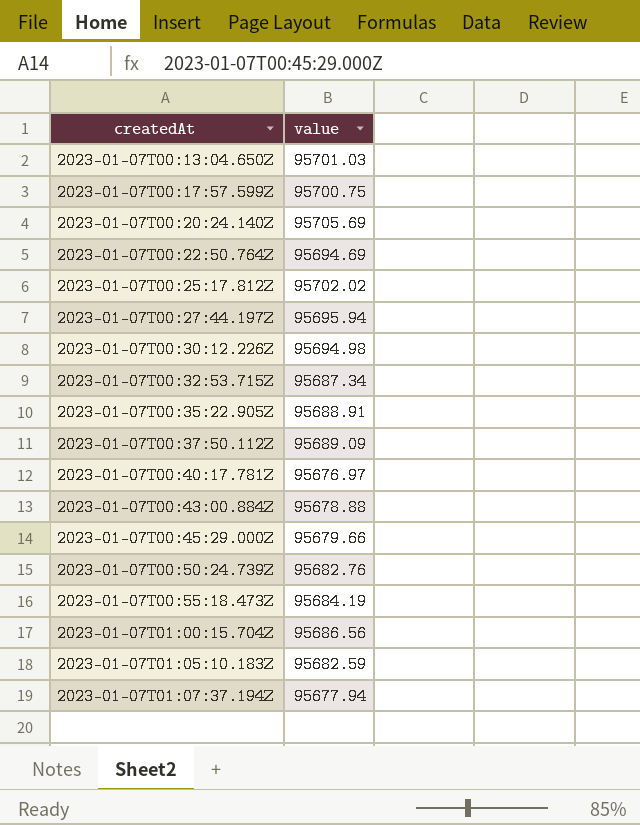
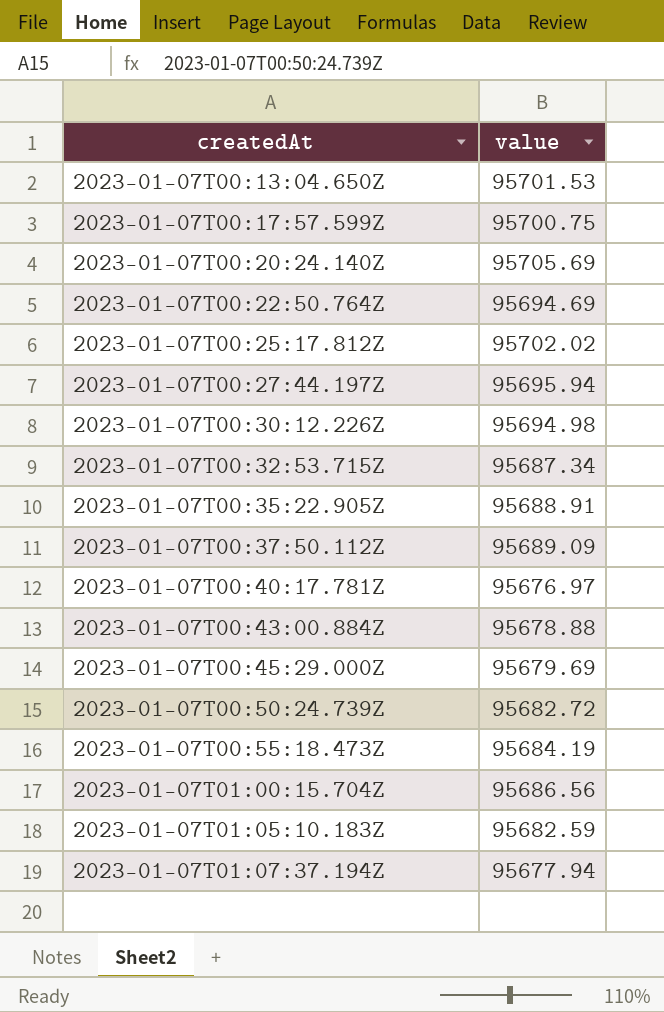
2023-01-07T00:13:04.650Z | value: 95701.03 -> 95701.53
2023-01-07T00:45:29.000Z | value: 95679.66 -> 95679.69
2023-01-07T00:50:24.739Z | value: 95682.76 -> 95682.72

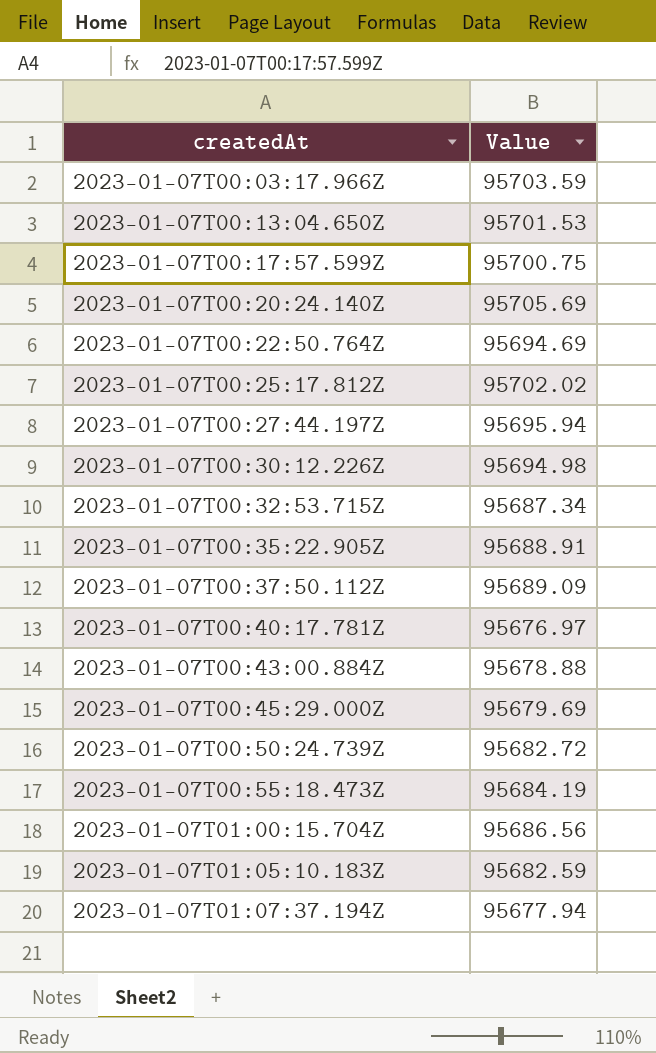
column name: value -> Value
row 2023-01-07T00:03:17.966Z: none -> 95703.59

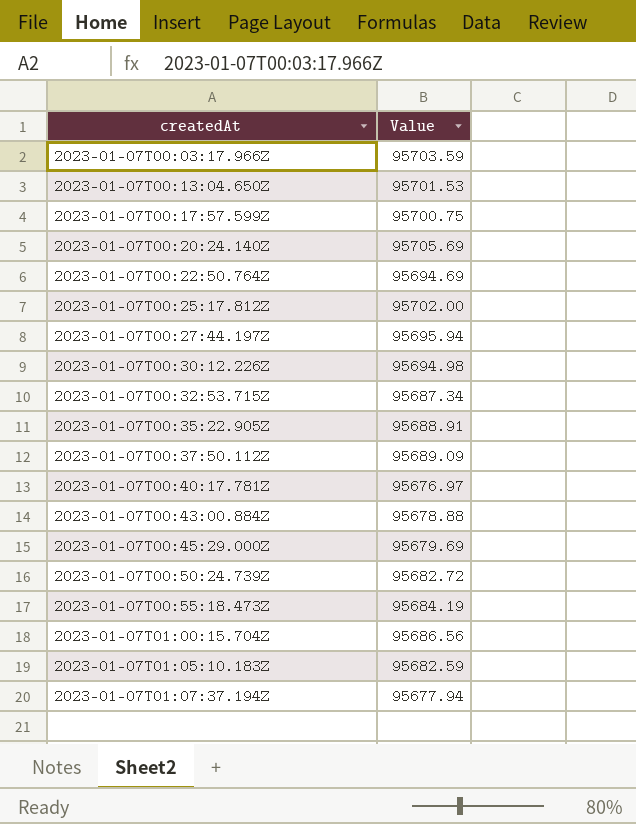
2023-01-07T00:25:17.812Z | Value: 95702.02 -> 95702.00

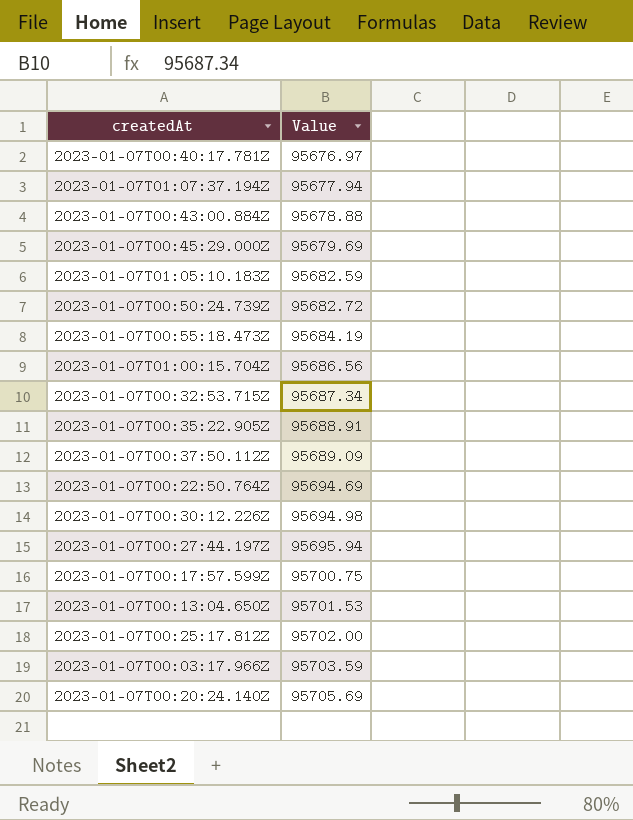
row order: createdAt ascending -> Value ascending

